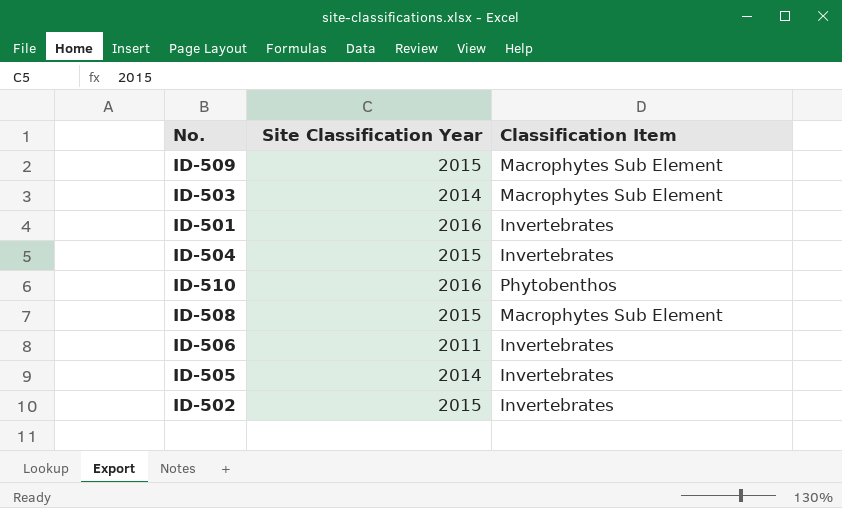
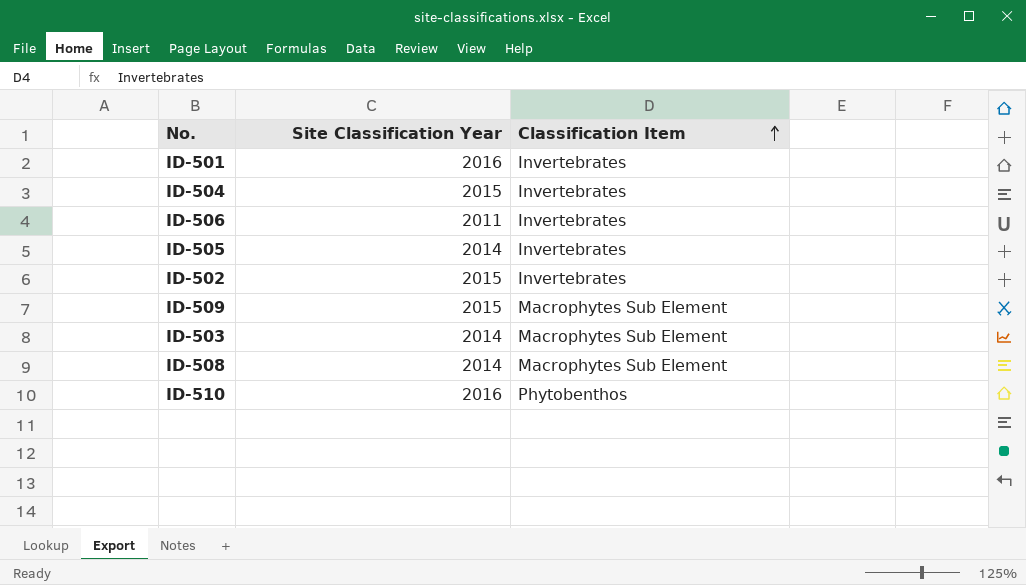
row order: none -> Classification Item ascending
ID-508 | Site Classification Year: 2015 -> 2014

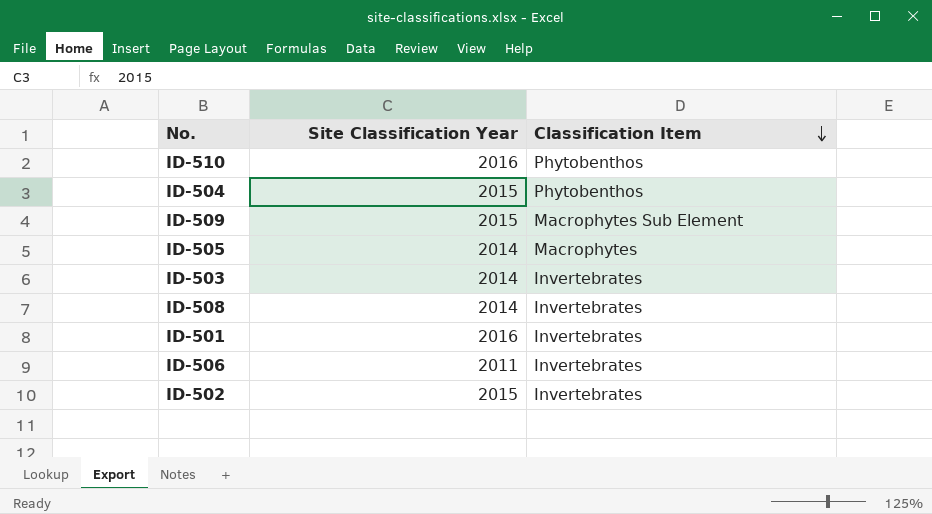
row order: Classification Item ascending -> Classification Item descending
ID-504 | Classification Item: Invertebrates -> Phytobenthos
ID-505 | Classification Item: Invertebrates -> Macrophytes
ID-503 | Classification Item: Macrophytes Sub Element -> Invertebrates
ID-508 | Classification Item: Macrophytes Sub Element -> Invertebrates

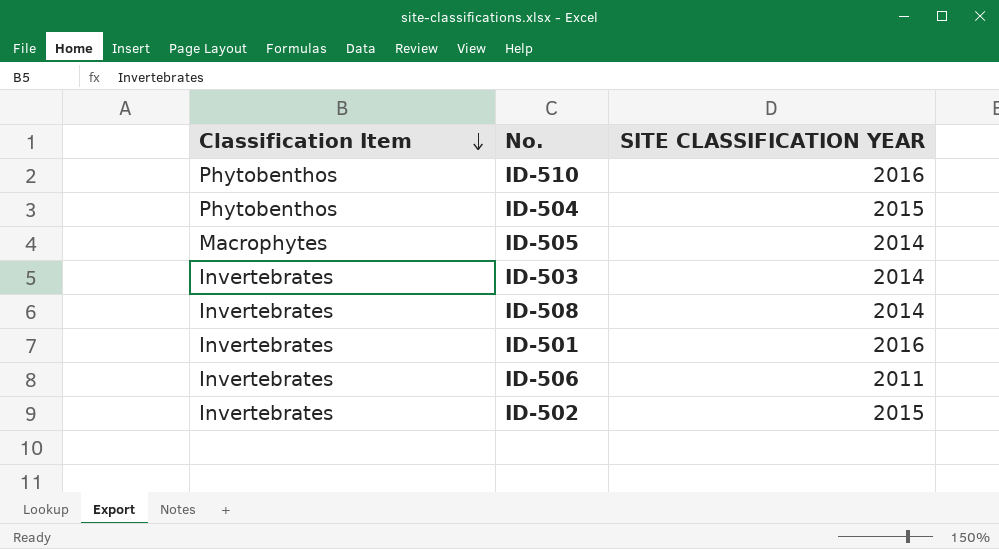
column Classification Item | position: 3 -> 1
column name: Site Classification Year -> SITE CLASSIFICATION YEAR
row ID-509: 2015 | Macrophytes Sub Element -> none

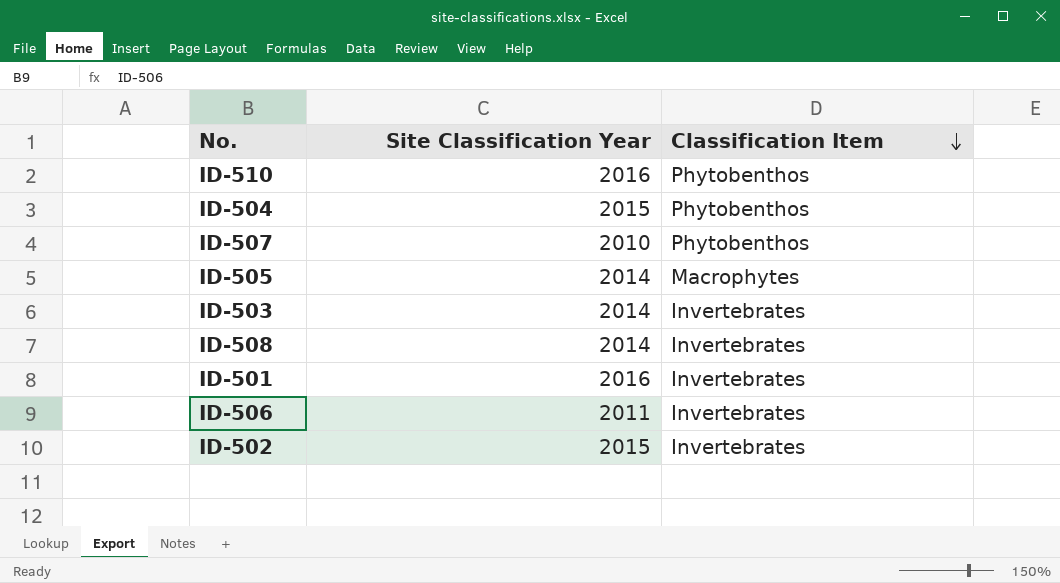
column name: SITE CLASSIFICATION YEAR -> Site Classification Year
column Classification Item | position: 1 -> 3
row ID-507: none -> 2010 | Phytobenthos

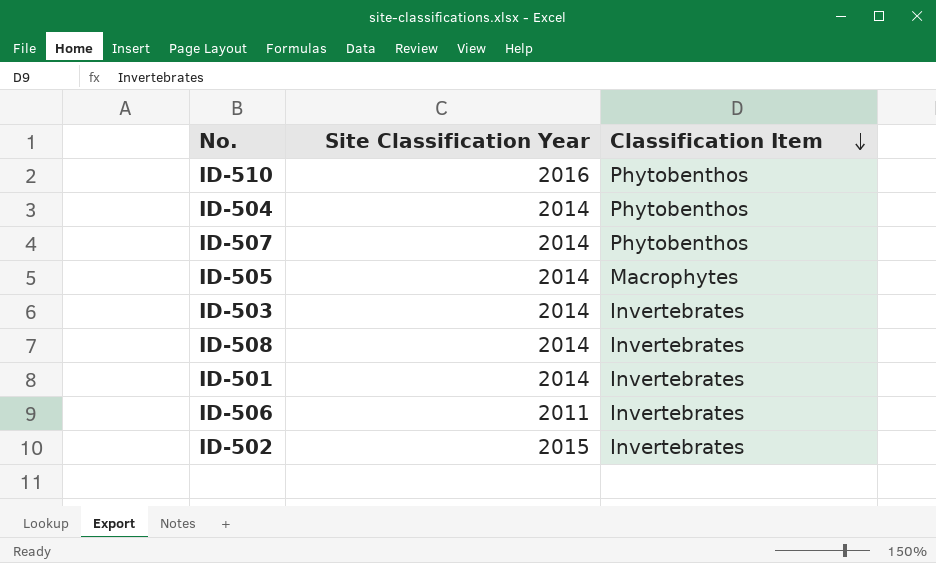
ID-504 | Site Classification Year: 2015 -> 2014
ID-507 | Site Classification Year: 2010 -> 2014
ID-501 | Site Classification Year: 2016 -> 2014

